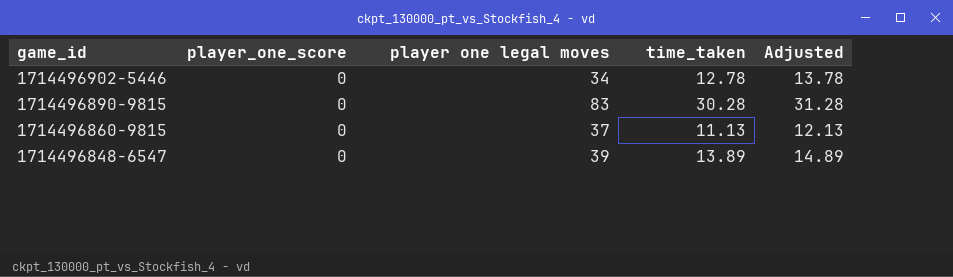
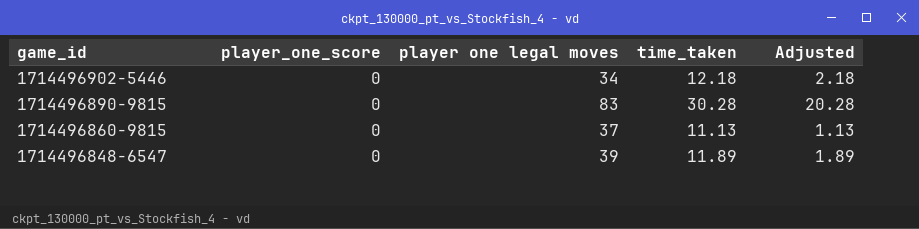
column Adjusted | formula: [time_taken] + 1 -> [time_taken] - 10
1714496902-5446 | time_taken: 12.78 -> 12.18
1714496848-6547 | time_taken: 13.89 -> 11.89

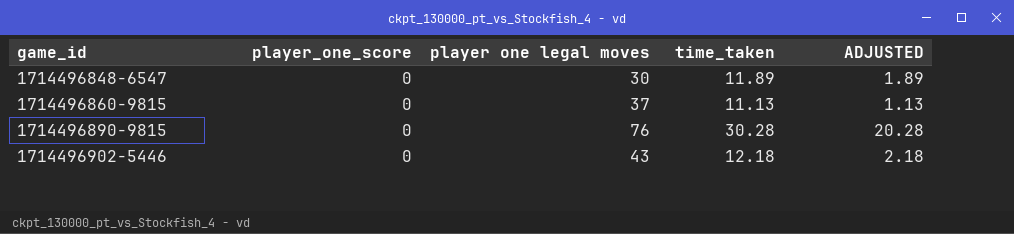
row order: game_id descending -> game_id ascending
column name: Adjusted -> ADJUSTED
1714496848-6547 | player one legal moves: 39 -> 30
1714496890-9815 | player one legal moves: 83 -> 76
1714496902-5446 | player one legal moves: 34 -> 43

